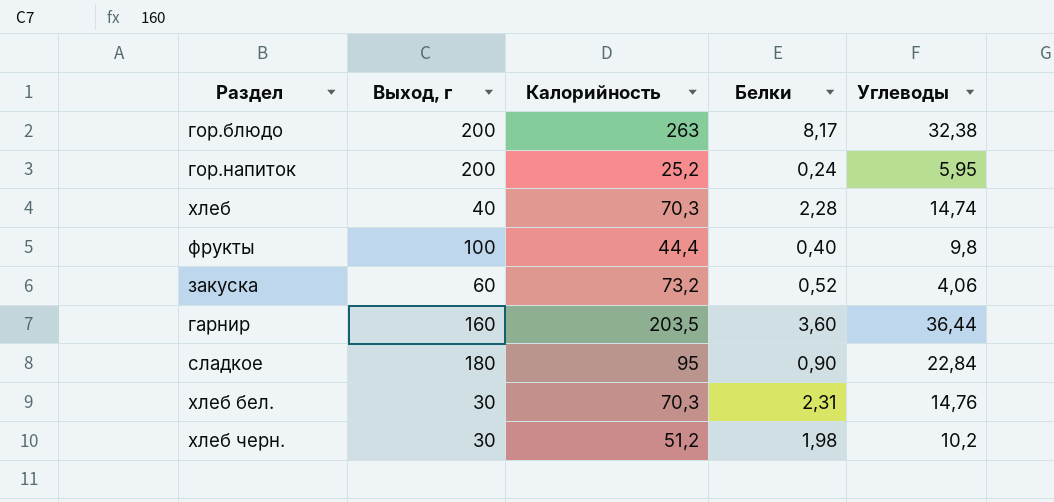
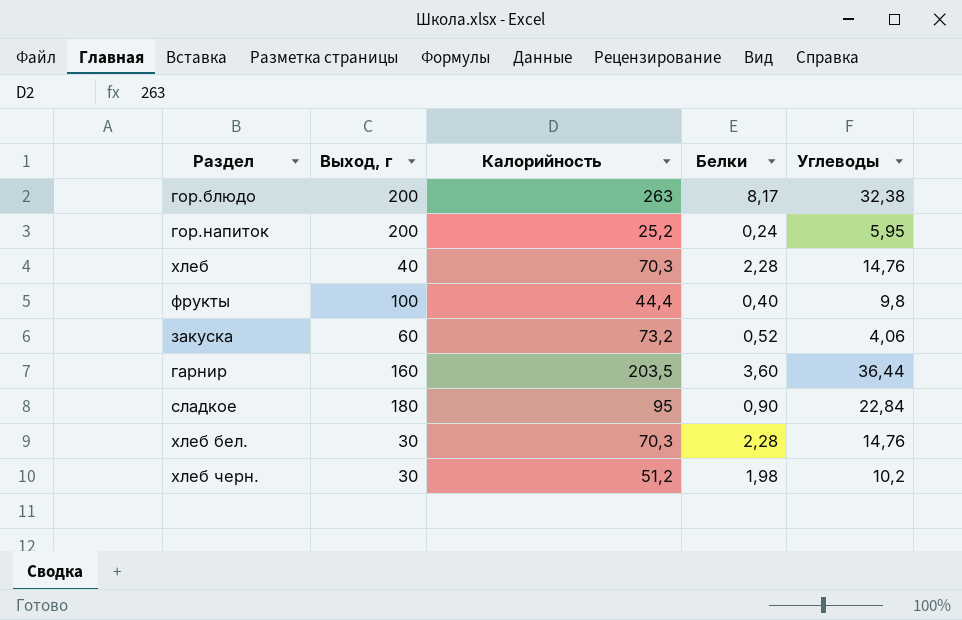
хлеб | Углеводы: 14,74 -> 14,76
хлеб бел. | Белки: 2,31 -> 2,28

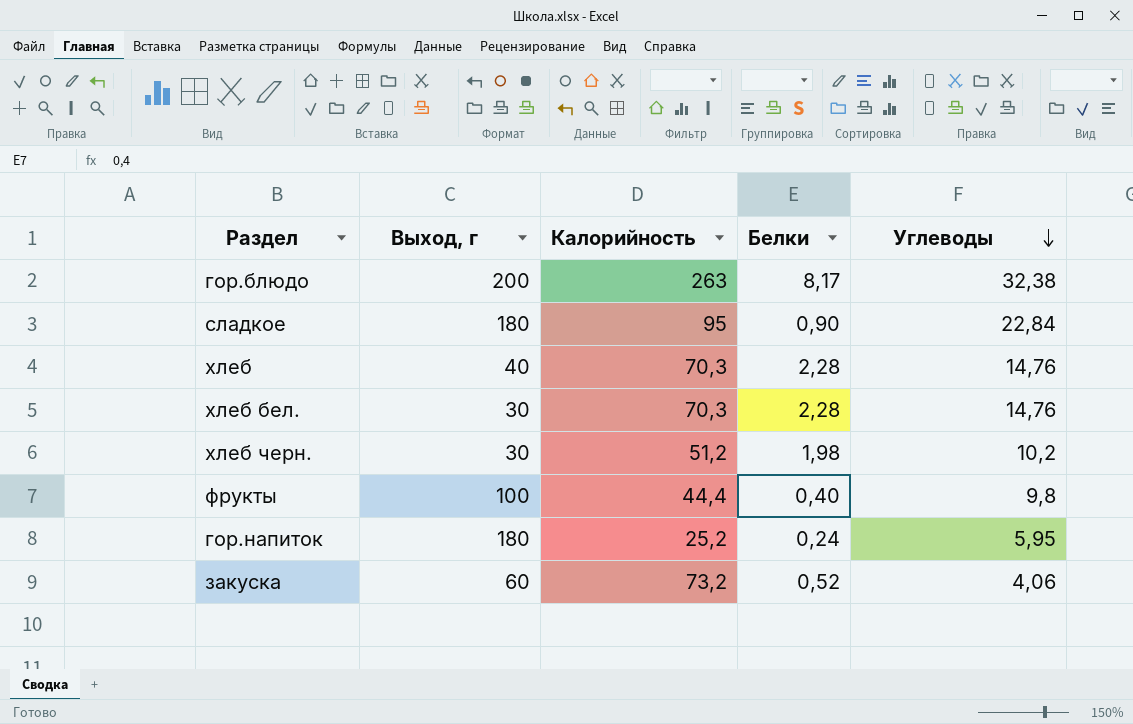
row order: none -> Углеводы descending
row гарнир: 160 | 203,5 | 3,60 | 36,44 -> none
гор.напиток | Выход, г: 200 -> 180

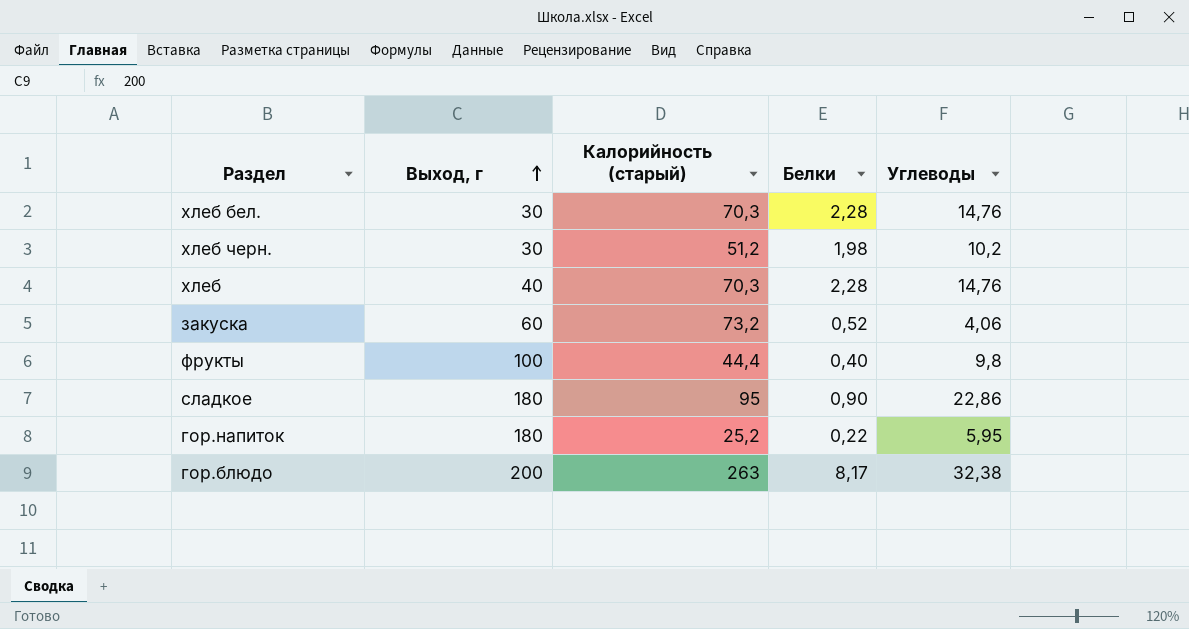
row order: Углеводы descending -> Выход, г ascending
column name: Калорийность -> Калорийность (старый)
сладкое | Углеводы: 22,84 -> 22,86
гор.напиток | Белки: 0,24 -> 0,22

